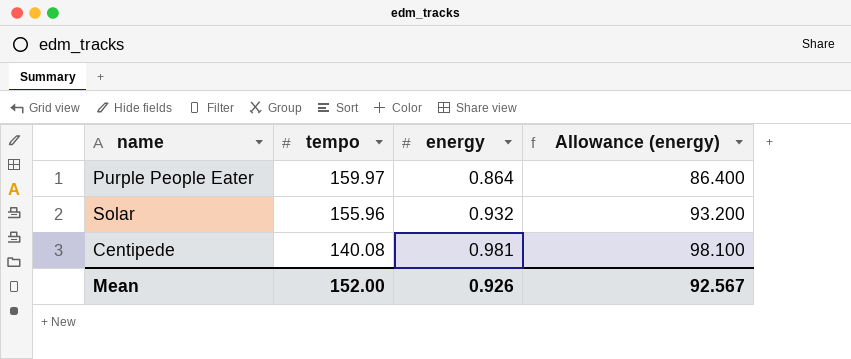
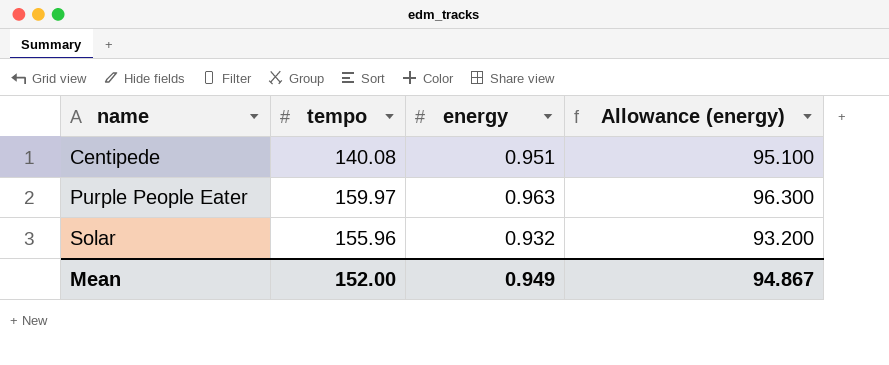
row order: tempo descending -> name ascending
Centipede | energy: 0.981 -> 0.951
Centipede | Allowance (energy): 98.100 -> 95.100
Purple People Eater | energy: 0.864 -> 0.963
Purple People Eater | Allowance (energy): 86.400 -> 96.300
Mean | energy: 0.926 -> 0.949
Mean | Allowance (energy): 92.567 -> 94.867

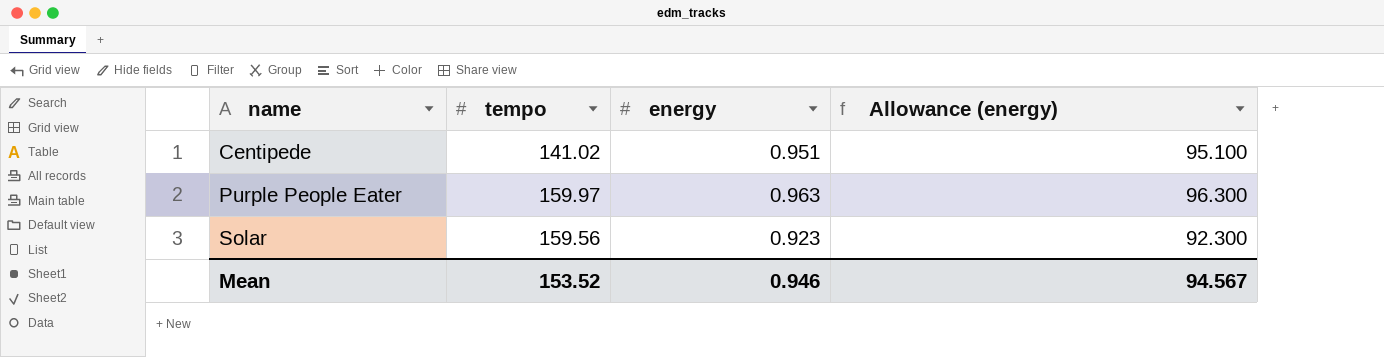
Centipede | tempo: 140.08 -> 141.02
Solar | tempo: 155.96 -> 159.56
Solar | energy: 0.932 -> 0.923
Solar | Allowance (energy): 93.200 -> 92.300
Mean | tempo: 152.00 -> 153.52
Mean | energy: 0.949 -> 0.946
Mean | Allowance (energy): 94.867 -> 94.567

